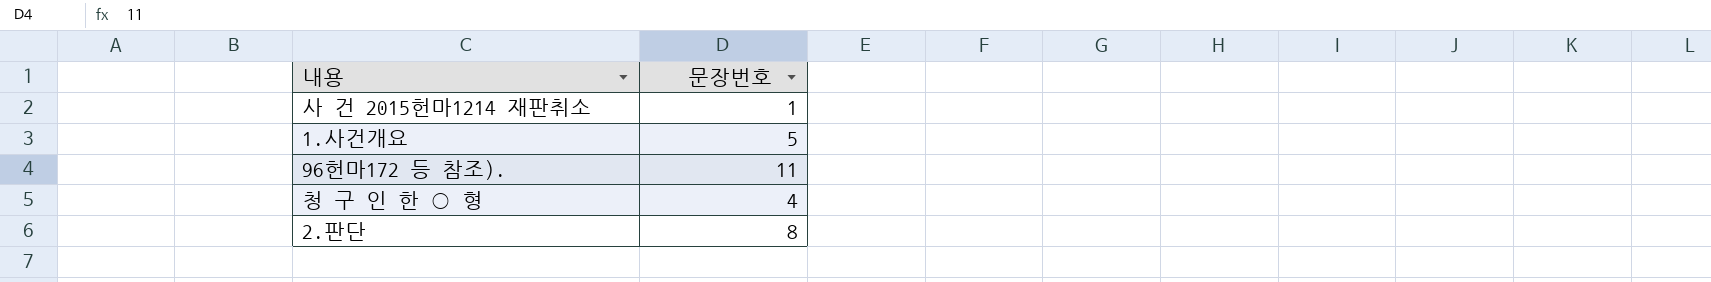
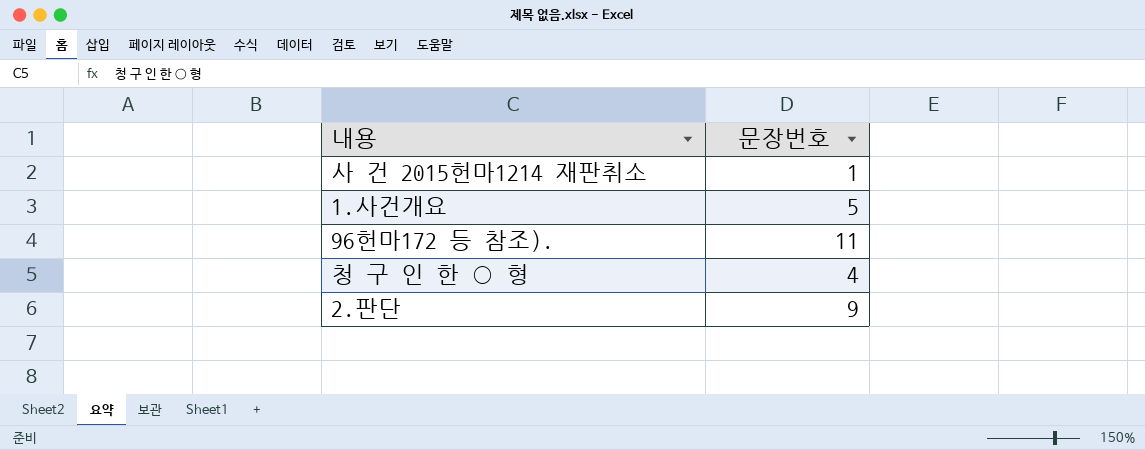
2.판단 | 문장번호: 8 -> 9

